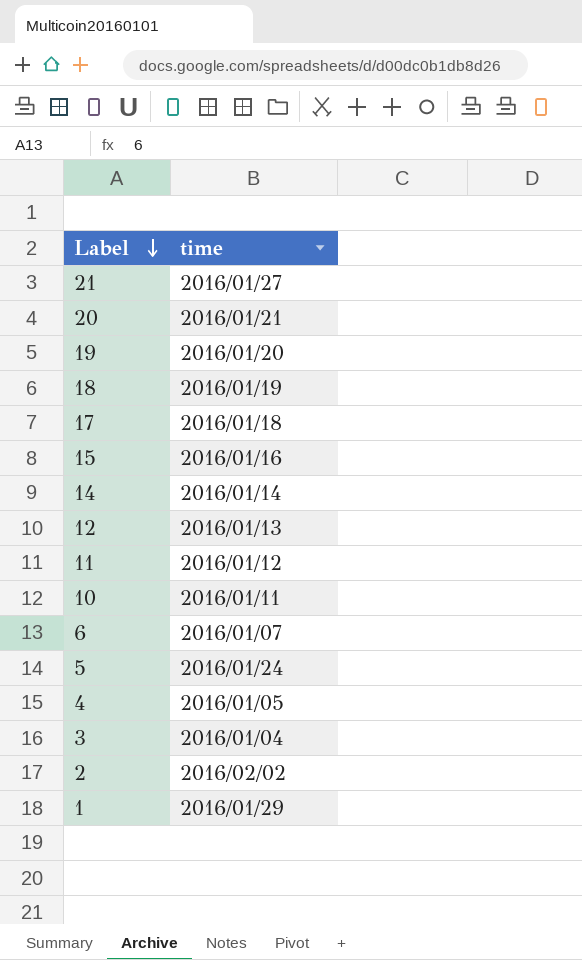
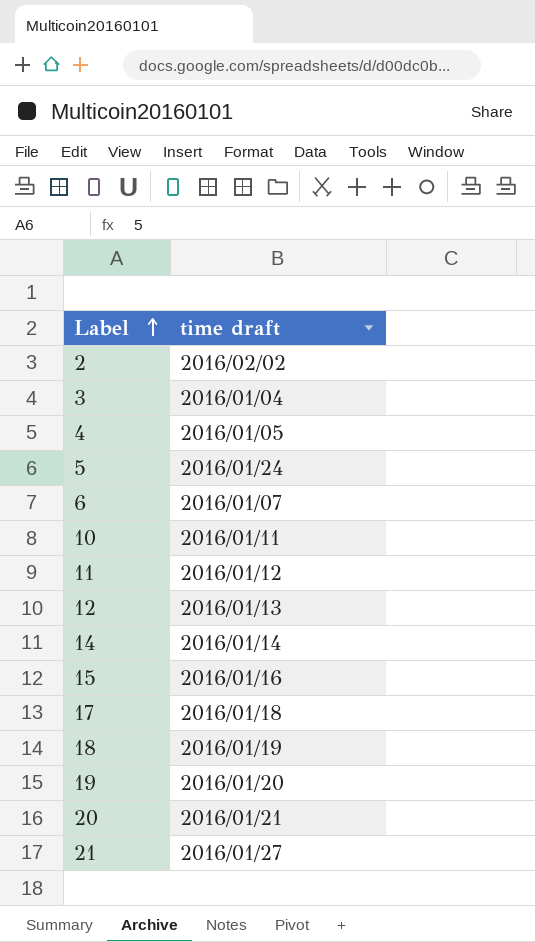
row order: Label descending -> Label ascending
column name: time -> time draft
row 1: 2016/01/29 -> none

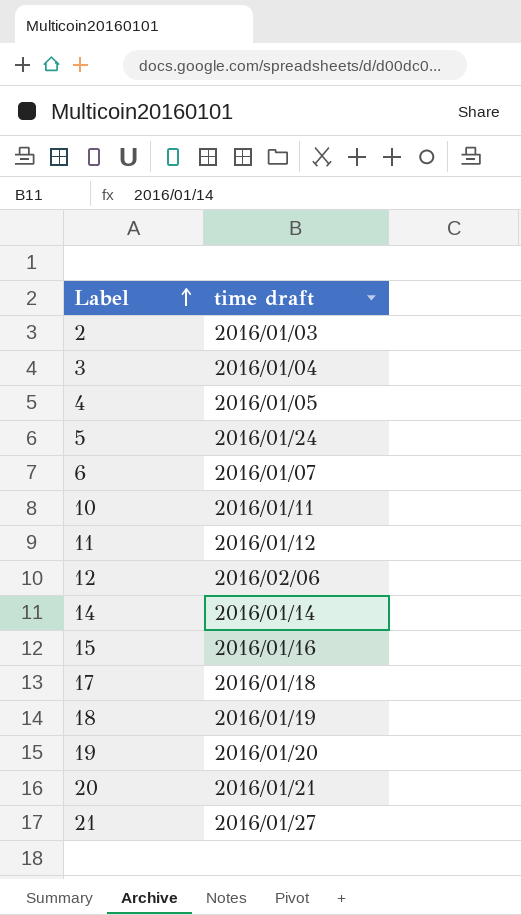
2 | time draft: 2016/02/02 -> 2016/01/03
12 | time draft: 2016/01/13 -> 2016/02/06

